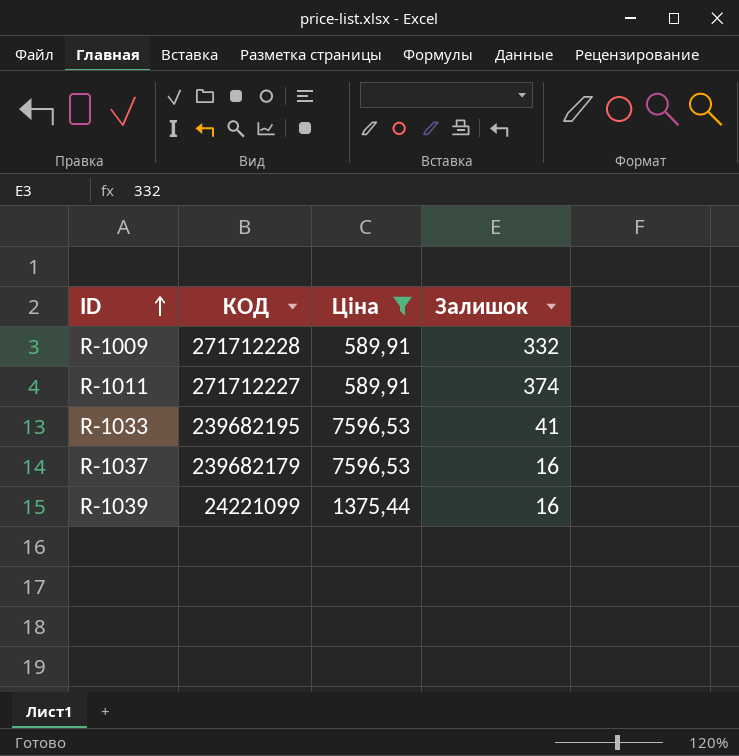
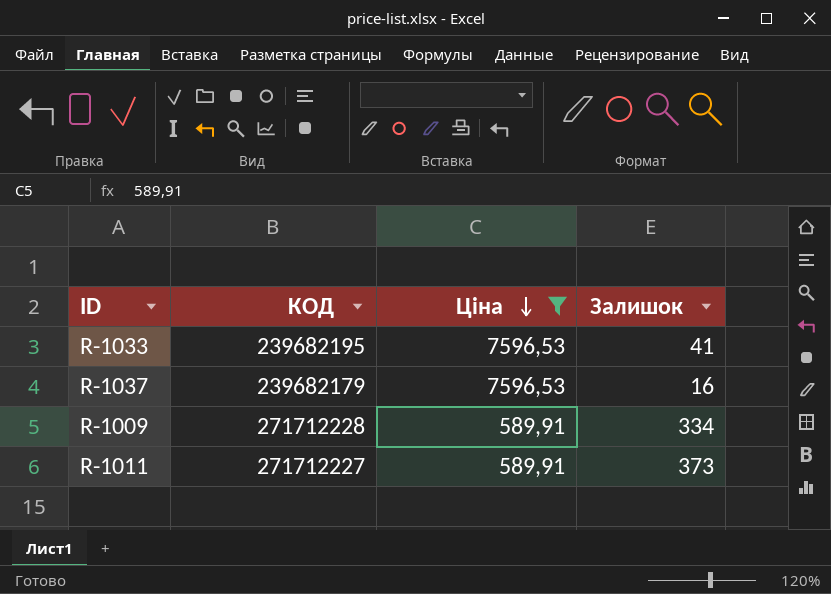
row order: ID ascending -> Ціна descending
row R-1039: 24221099 | 1375,44 | 16 -> none
R-1009 | Залишок: 332 -> 334
R-1011 | Залишок: 374 -> 373

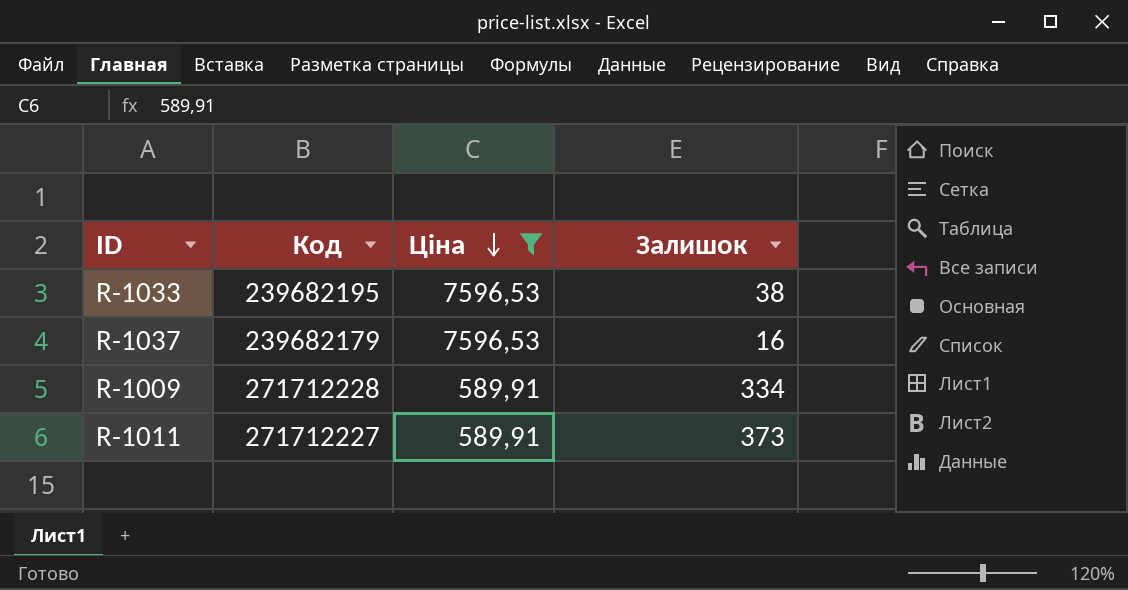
column name: КОД -> Код
R-1033 | Залишок: 41 -> 38

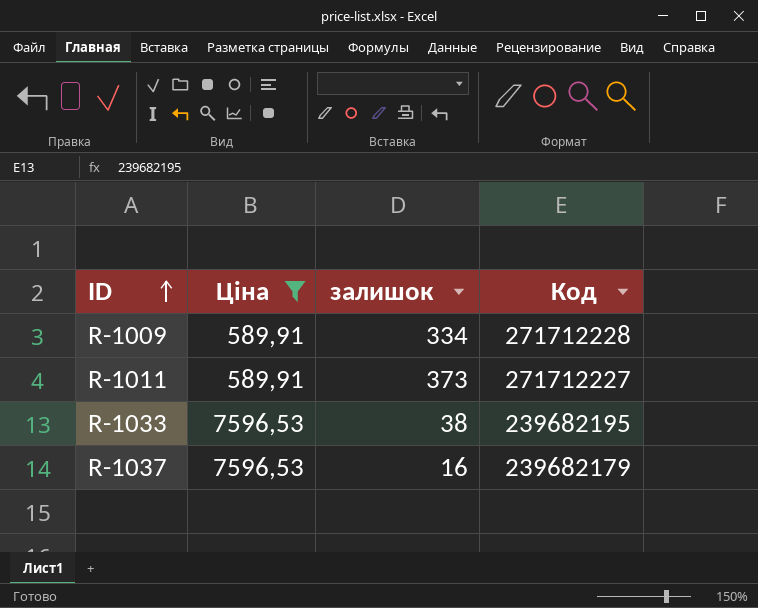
row order: Ціна descending -> ID ascending
column name: Залишок -> залишок
column Код | position: 2 -> 4

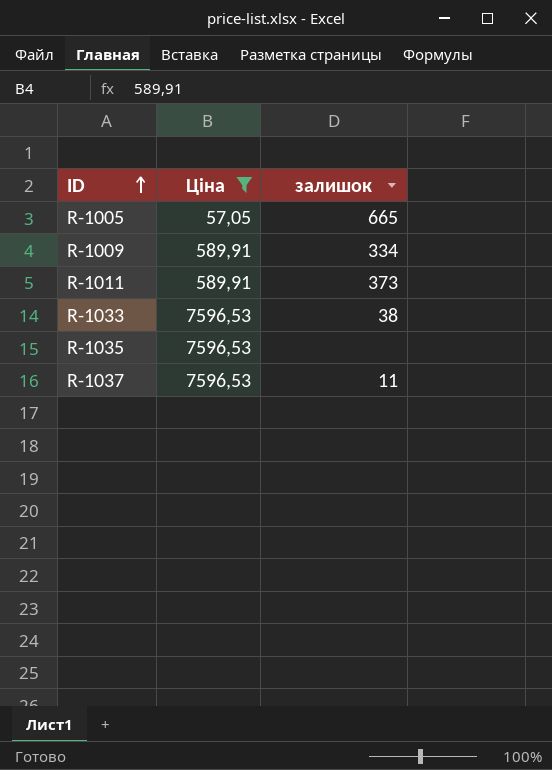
column Код | position: 4 -> none
row R-1005: none -> 57,05 | 665
row R-1035: none -> 7596,53 | none
R-1037 | залишок: 16 -> 11

